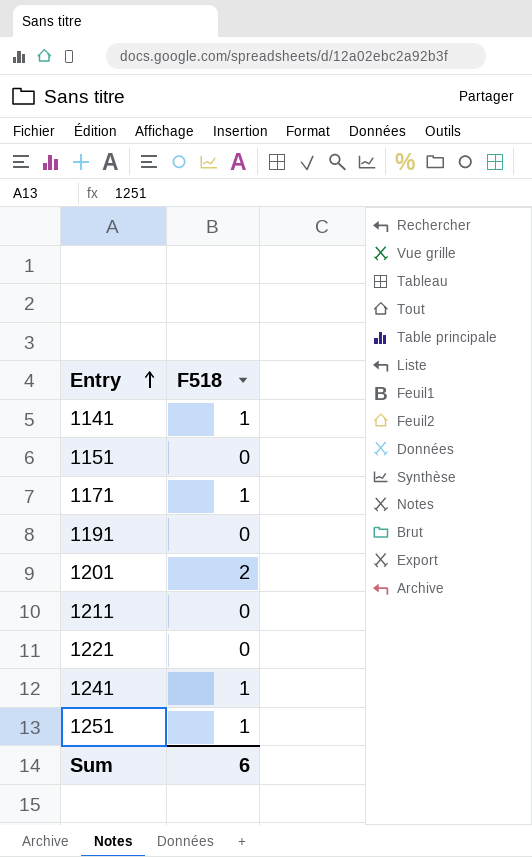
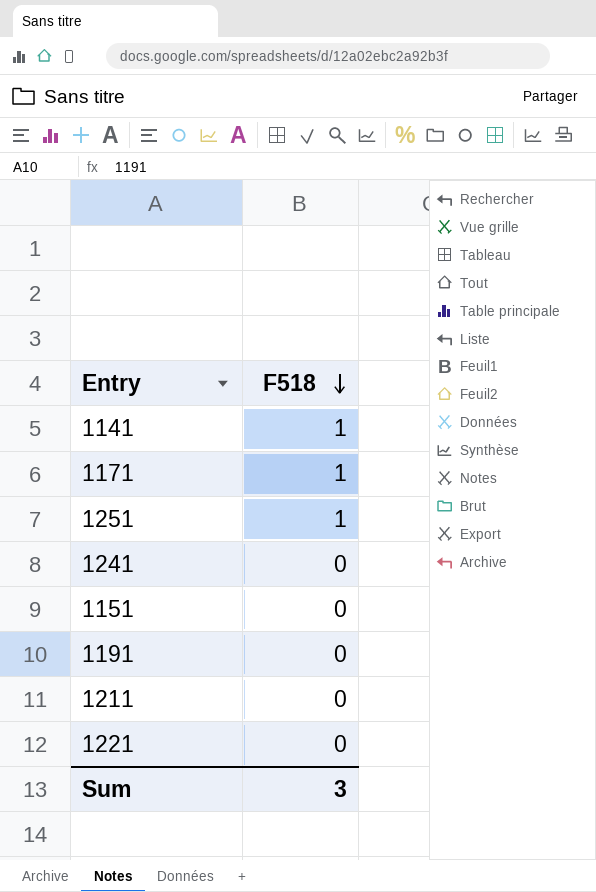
row order: Entry ascending -> F518 descending
row 1201: 2 -> none
1241 | F518: 1 -> 0
Sum | F518: 6 -> 3

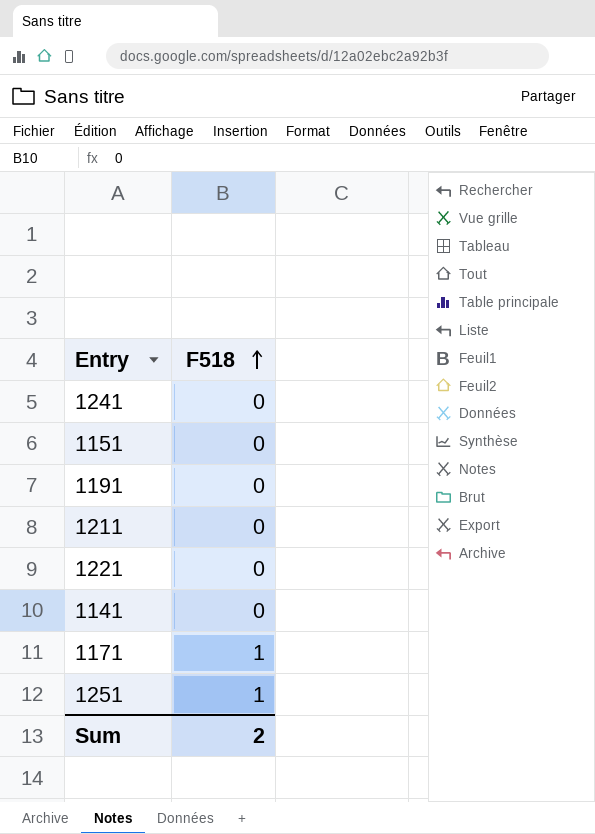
row order: F518 descending -> F518 ascending
1141 | F518: 1 -> 0
Sum | F518: 3 -> 2

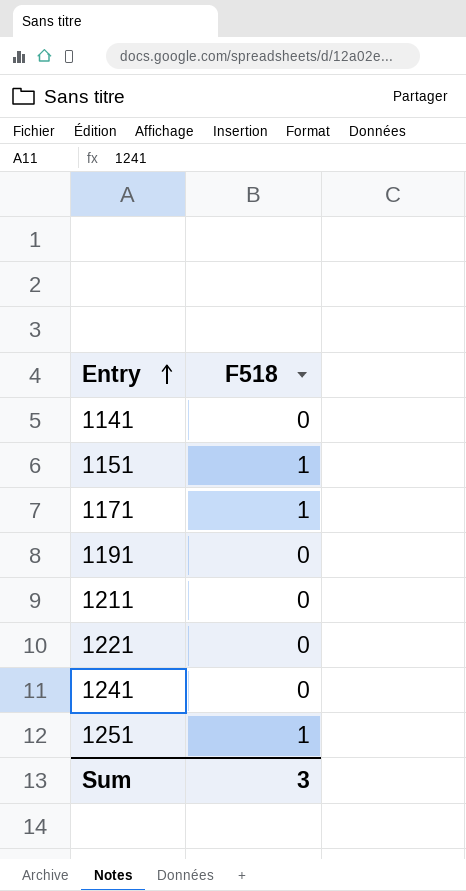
row order: F518 ascending -> Entry ascending
1151 | F518: 0 -> 1
Sum | F518: 2 -> 3

